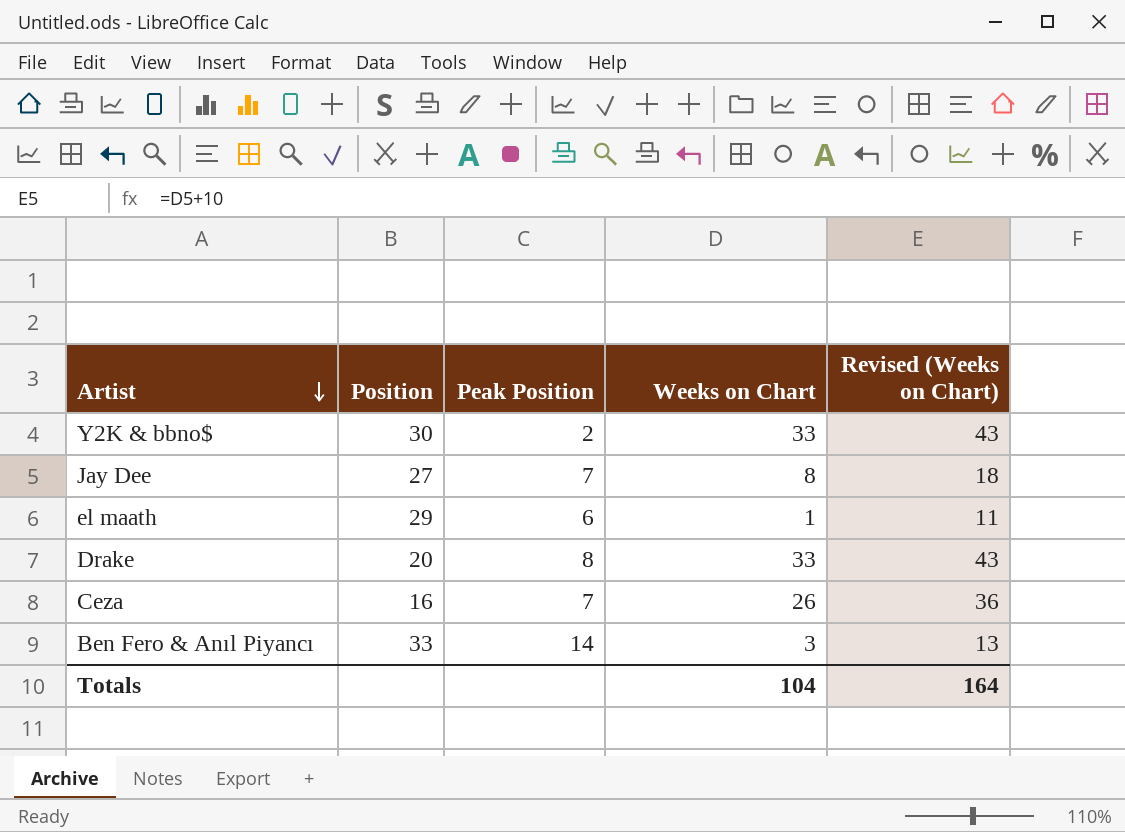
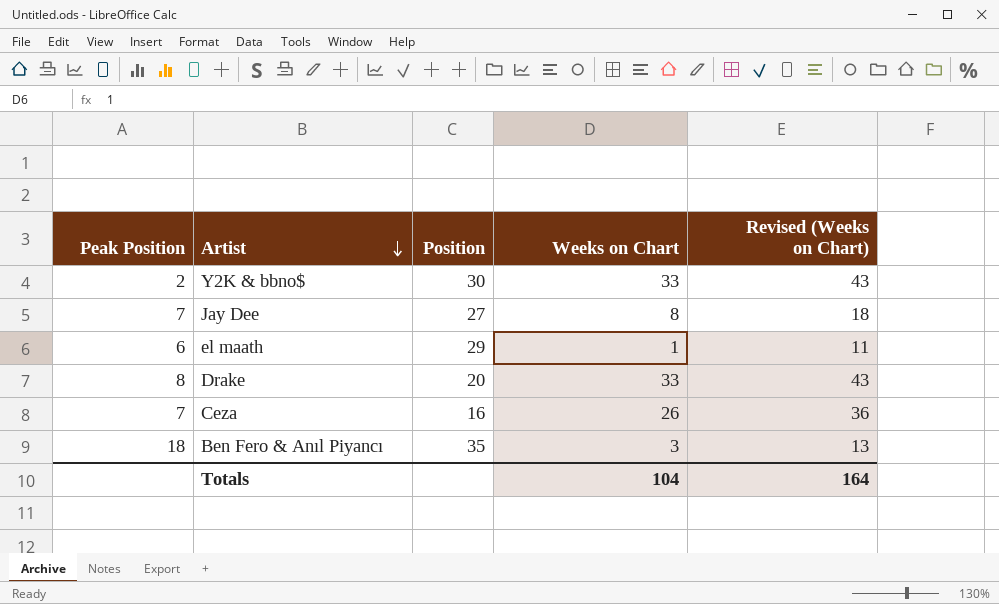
column Peak Position | position: 3 -> 1
Ben Fero & Anıl Piyancı | Peak Position: 14 -> 18
Ben Fero & Anıl Piyancı | Position: 33 -> 35

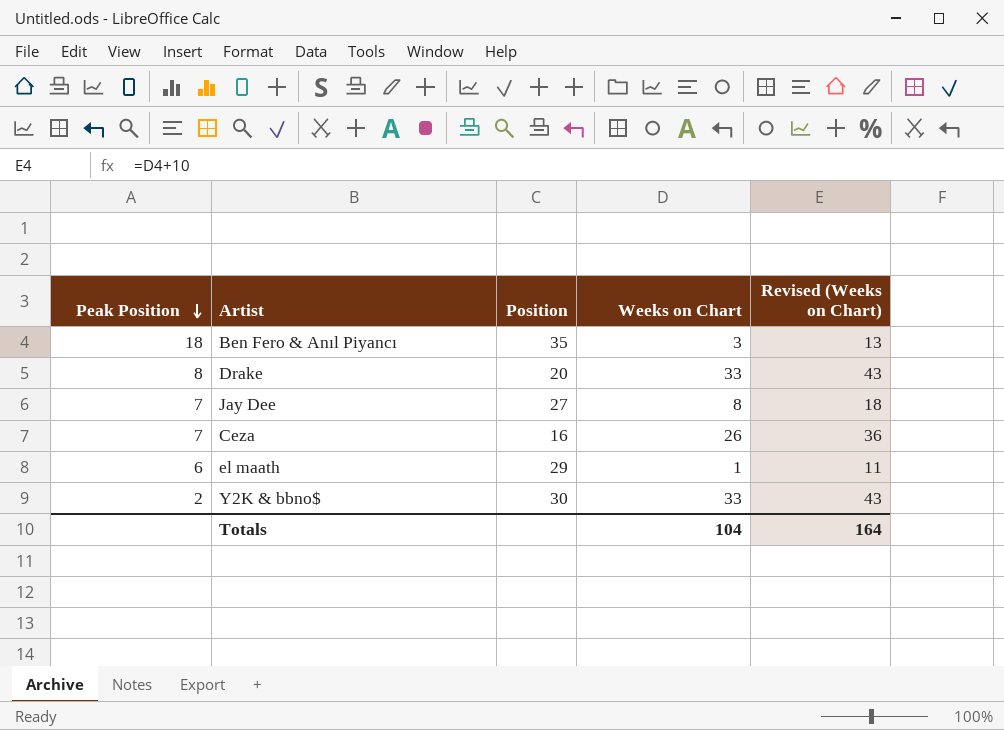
row order: Artist descending -> Peak Position descending

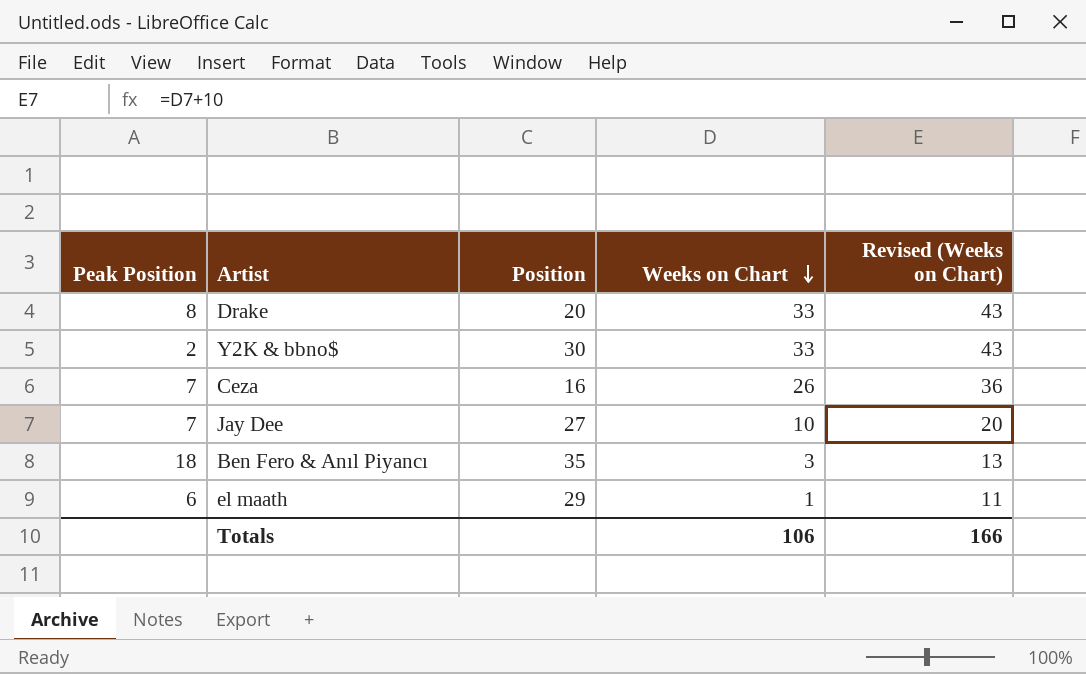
row order: Peak Position descending -> Weeks on Chart descending
Jay Dee | Weeks on Chart: 8 -> 10
Jay Dee | Revised (Weeks on Chart): 18 -> 20
Totals | Weeks on Chart: 104 -> 106
Totals | Revised (Weeks on Chart): 164 -> 166

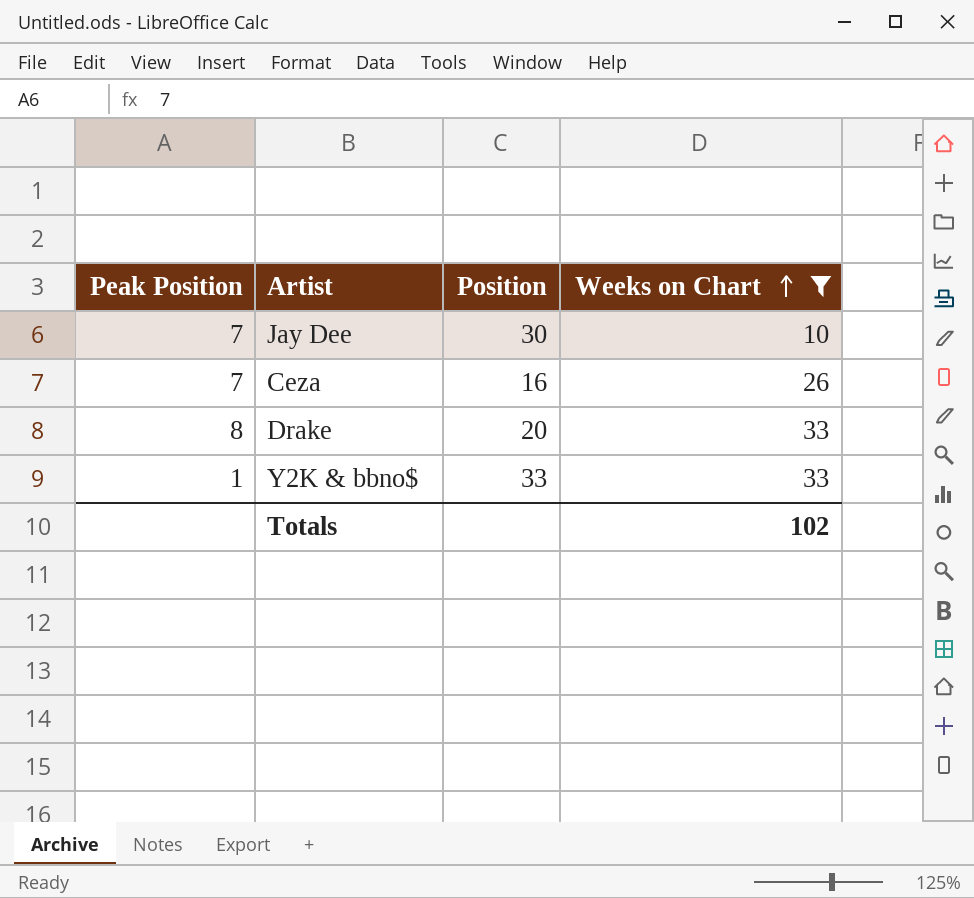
filter: none -> Weeks on Chart >= 10
row order: Weeks on Chart descending -> Weeks on Chart ascending
column Revised (Weeks on Chart) | formula: [Weeks on Chart] + 10 -> none
Jay Dee | Position: 27 -> 30
Y2K & bbno$ | Peak Position: 2 -> 1
Y2K & bbno$ | Position: 30 -> 33
Totals | Weeks on Chart: 106 -> 102

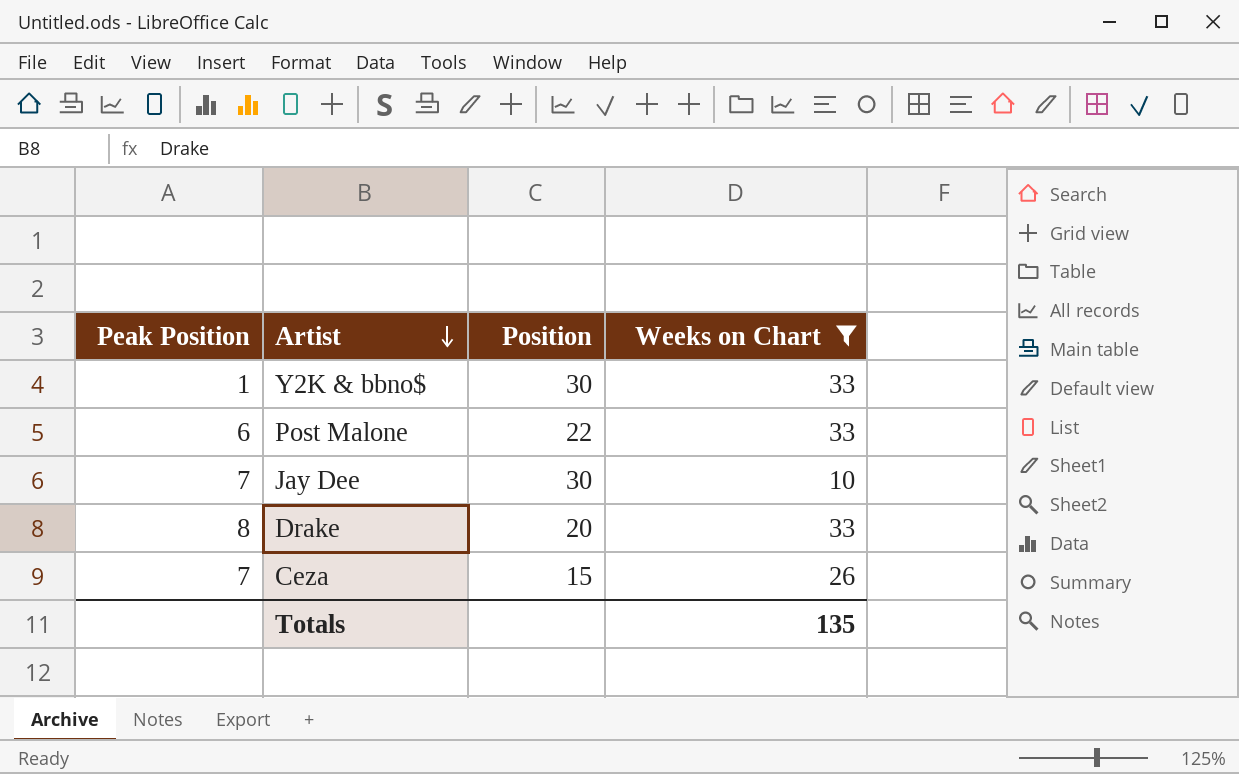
row order: Weeks on Chart ascending -> Artist descending
Y2K & bbno$ | Position: 33 -> 30
row Post Malone: none -> 6 | 22 | 33
Ceza | Position: 16 -> 15
Totals | Weeks on Chart: 102 -> 135

